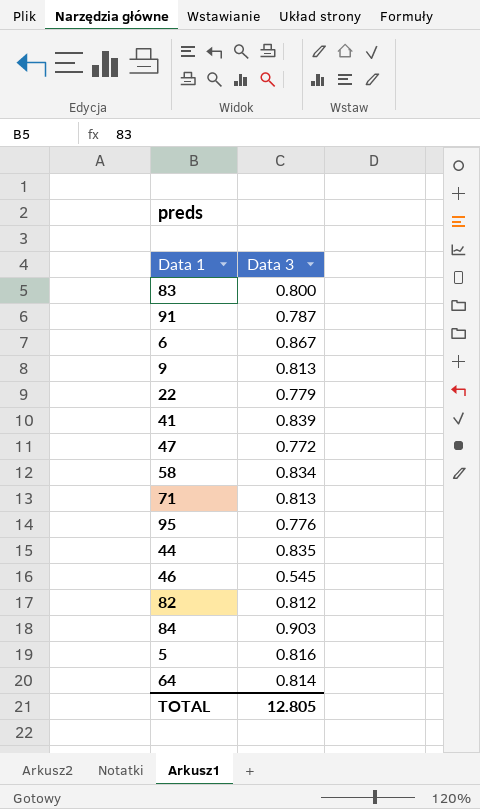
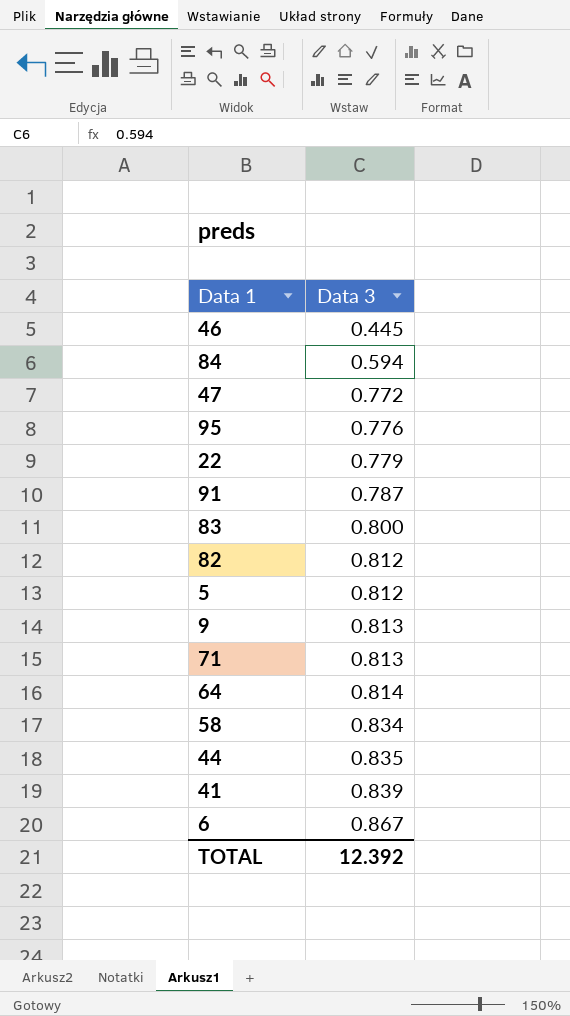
row order: none -> Data 3 ascending
46 | Data 3: 0.545 -> 0.445
84 | Data 3: 0.903 -> 0.594
5 | Data 3: 0.816 -> 0.812
TOTAL | Data 3: 12.805 -> 12.392

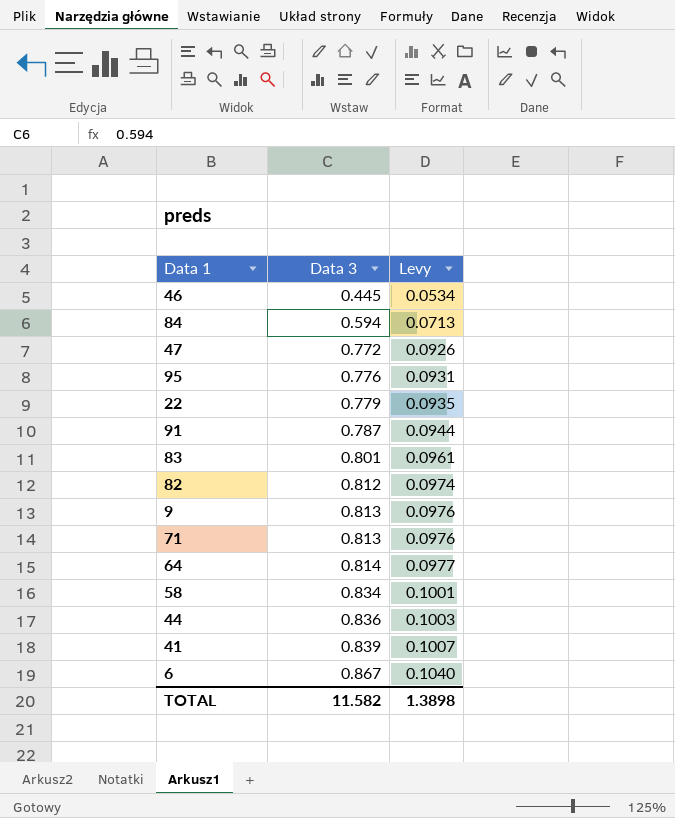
column Levy | formula: none -> [Data 3] * 0.12
row 5: 0.812 -> none
83 | Data 3: 0.800 -> 0.801
44 | Data 3: 0.835 -> 0.836
TOTAL | Data 3: 12.392 -> 11.582

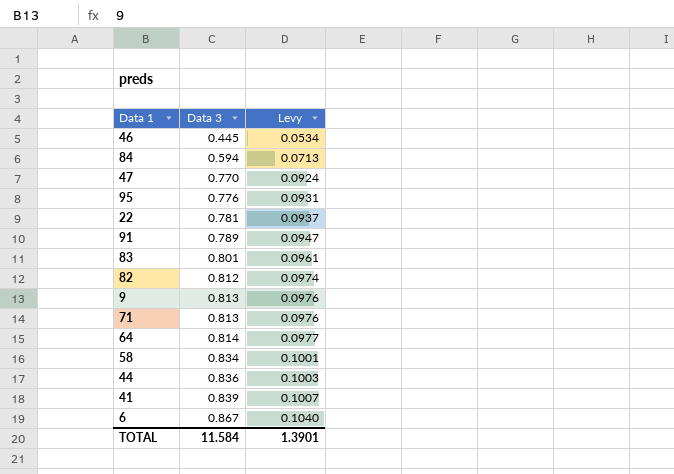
47 | Data 3: 0.772 -> 0.770
47 | Levy: 0.0926 -> 0.0924
22 | Data 3: 0.779 -> 0.781
22 | Levy: 0.0935 -> 0.0937
91 | Data 3: 0.787 -> 0.789
91 | Levy: 0.0944 -> 0.0947
TOTAL | Data 3: 11.582 -> 11.584
TOTAL | Levy: 1.3898 -> 1.3901

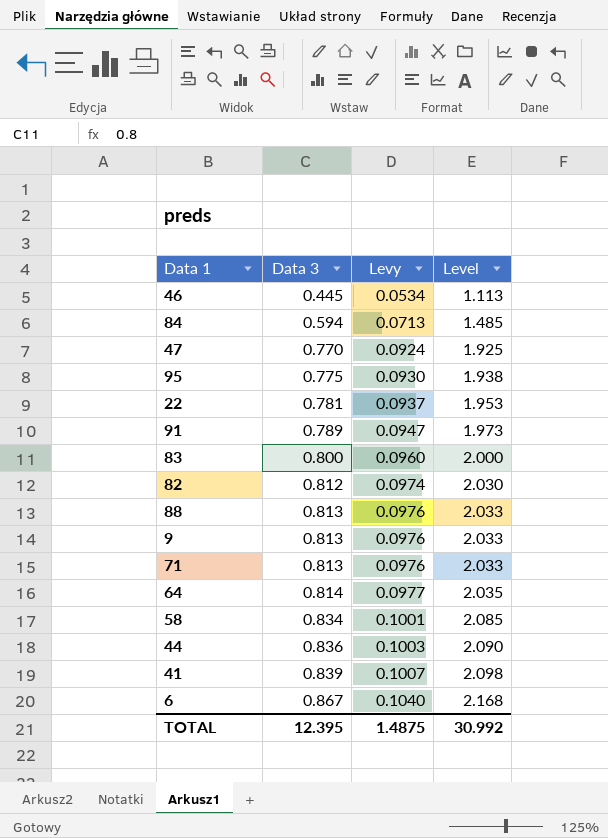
column Level | formula: none -> [Data 3] * 2.5
95 | Data 3: 0.776 -> 0.775
95 | Levy: 0.0931 -> 0.0930
83 | Data 3: 0.801 -> 0.800
83 | Levy: 0.0961 -> 0.0960
row 88: none -> 0.813 | 0.0976 | 2.033
TOTAL | Data 3: 11.584 -> 12.395
TOTAL | Levy: 1.3901 -> 1.4875

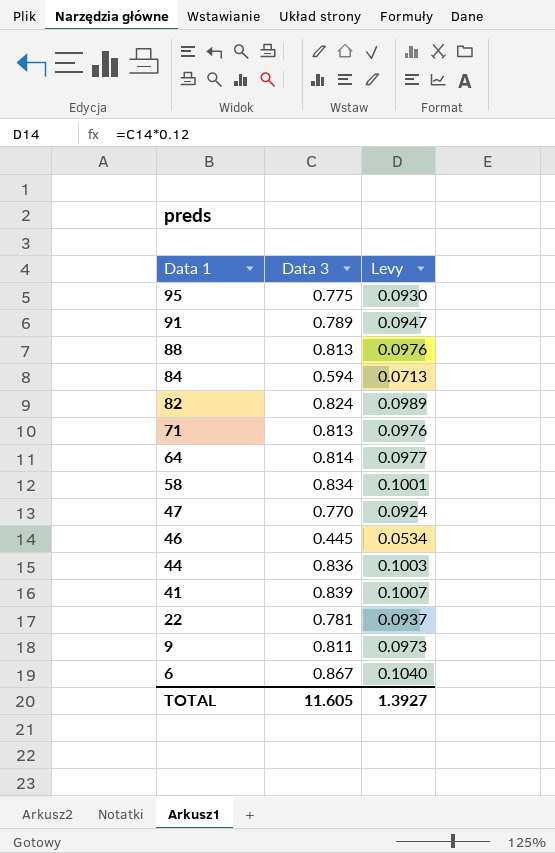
row order: Data 3 ascending -> Data 1 descending
column Level | formula: [Data 3] * 2.5 -> none
row 83: 0.800 | 0.0960 | 2.000 -> none
82 | Data 3: 0.812 -> 0.824
82 | Levy: 0.0974 -> 0.0989
9 | Data 3: 0.813 -> 0.811
9 | Levy: 0.0976 -> 0.0973
TOTAL | Data 3: 12.395 -> 11.605
TOTAL | Levy: 1.4875 -> 1.3927

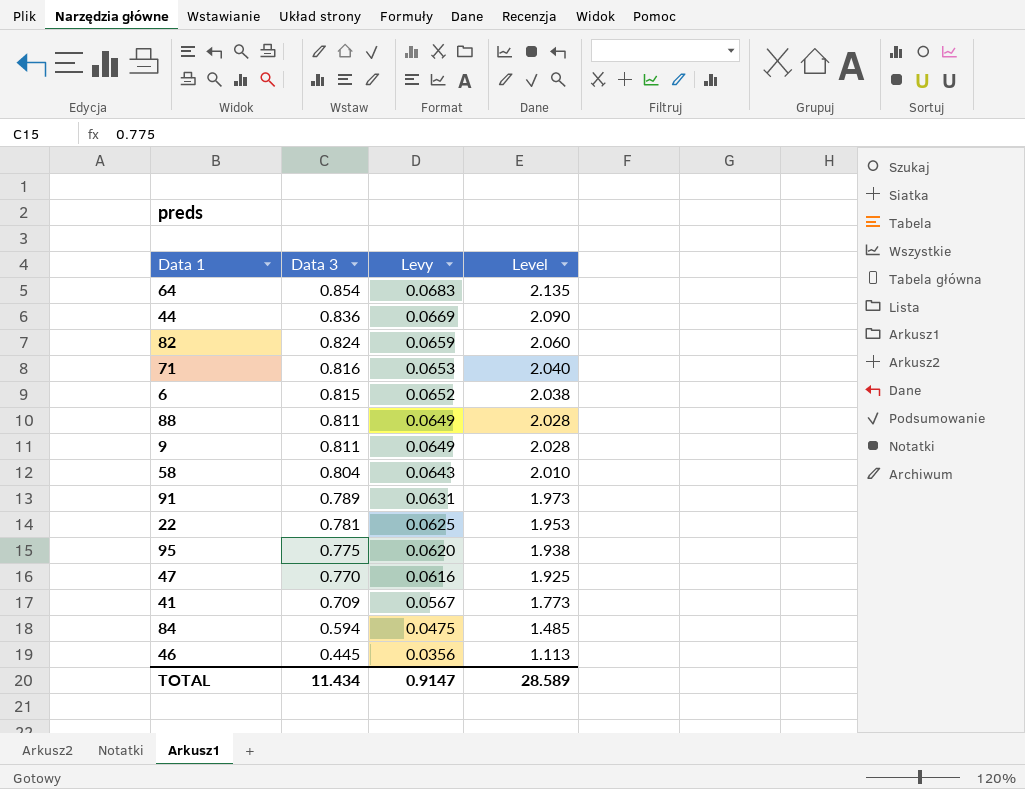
row order: Data 1 descending -> Data 3 descending
column Levy | formula: [Data 3] * 0.12 -> [Data 3] * 0.08
column Level | formula: none -> [Data 3] * 2.5
64 | Data 3: 0.814 -> 0.854
71 | Data 3: 0.813 -> 0.816
6 | Data 3: 0.867 -> 0.815
88 | Data 3: 0.813 -> 0.811
58 | Data 3: 0.834 -> 0.804
41 | Data 3: 0.839 -> 0.709
TOTAL | Data 3: 11.605 -> 11.434
TOTAL | Levy: 1.3927 -> 0.9147

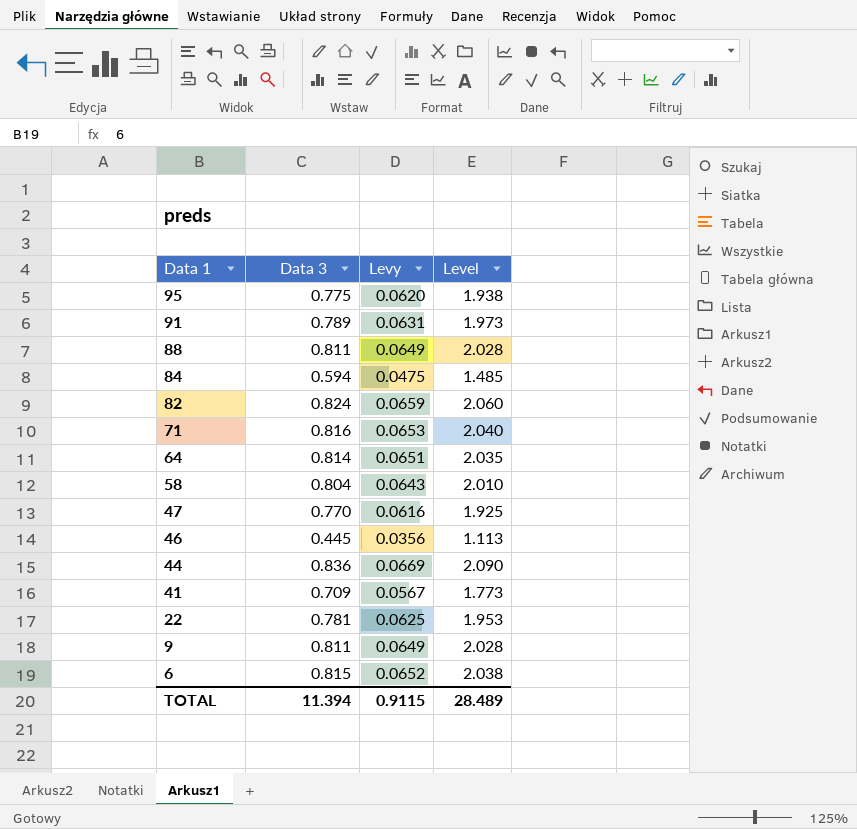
row order: Data 3 descending -> Data 1 descending
64 | Data 3: 0.854 -> 0.814
64 | Levy: 0.0683 -> 0.0651
64 | Level: 2.135 -> 2.035
TOTAL | Data 3: 11.434 -> 11.394
TOTAL | Levy: 0.9147 -> 0.9115
TOTAL | Level: 28.589 -> 28.489

